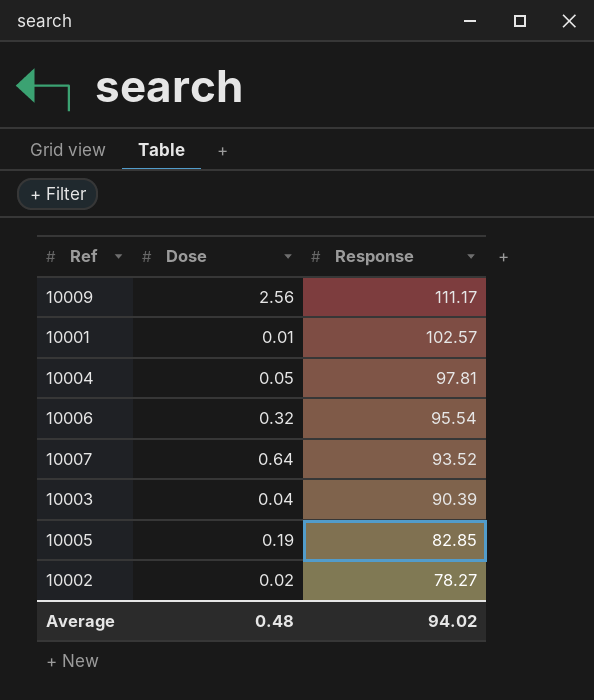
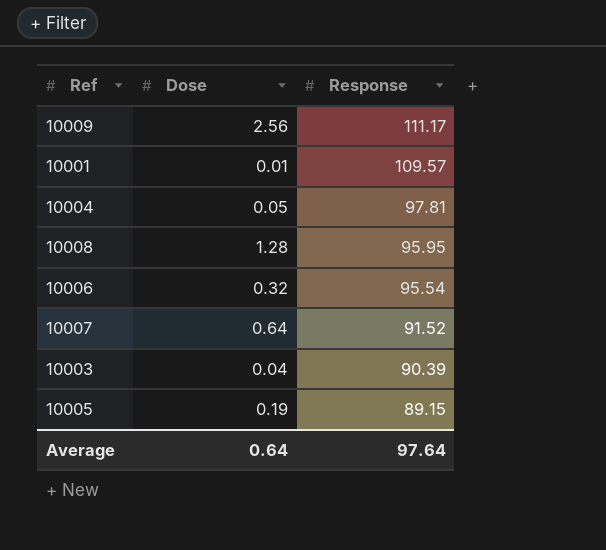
row 10002: 0.02 | 78.27 -> none
10001 | Response: 102.57 -> 109.57
row 10008: none -> 1.28 | 95.95
10007 | Response: 93.52 -> 91.52
10005 | Response: 82.85 -> 89.15
Average | Dose: 0.48 -> 0.64
Average | Response: 94.02 -> 97.64

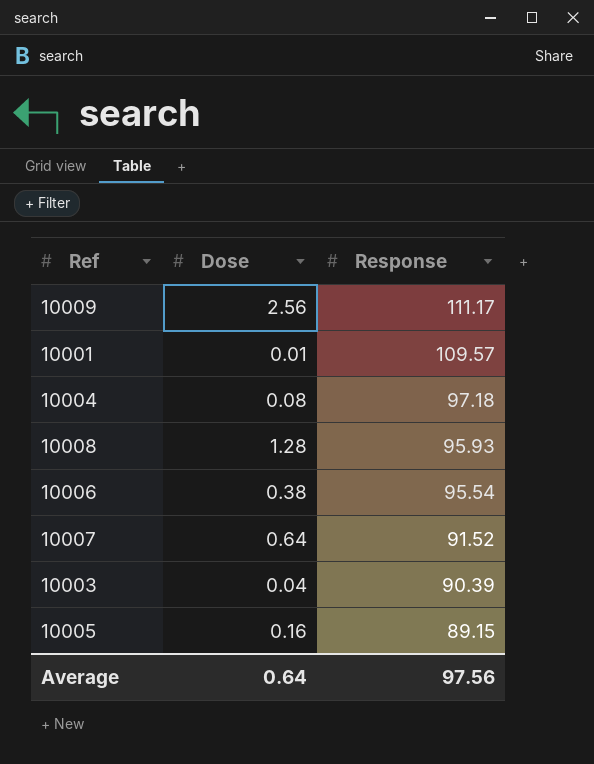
10004 | Dose: 0.05 -> 0.08
10004 | Response: 97.81 -> 97.18
10008 | Response: 95.95 -> 95.93
10006 | Dose: 0.32 -> 0.38
10005 | Dose: 0.19 -> 0.16
Average | Response: 97.64 -> 97.56

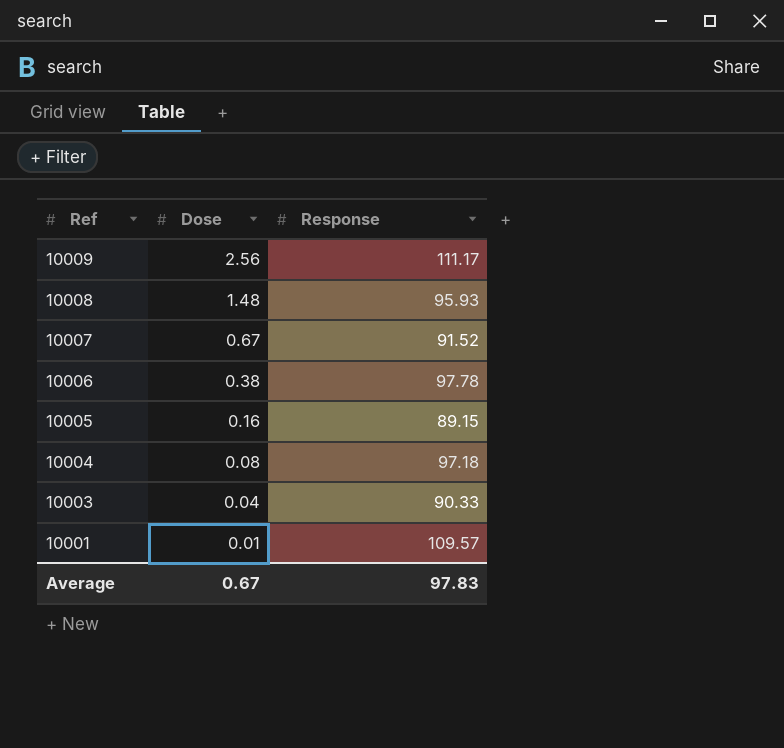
row order: Response descending -> Ref descending
10008 | Dose: 1.28 -> 1.48
10007 | Dose: 0.64 -> 0.67
10006 | Response: 95.54 -> 97.78
10003 | Response: 90.39 -> 90.33
Average | Dose: 0.64 -> 0.67
Average | Response: 97.56 -> 97.83

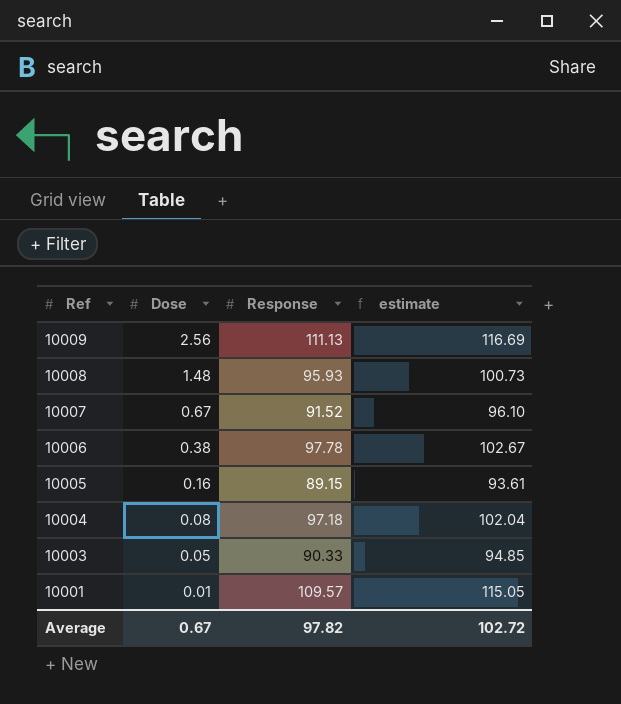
column estimate | formula: none -> [Response] * 1.05
10009 | Response: 111.17 -> 111.13
10003 | Dose: 0.04 -> 0.05
Average | Response: 97.83 -> 97.82

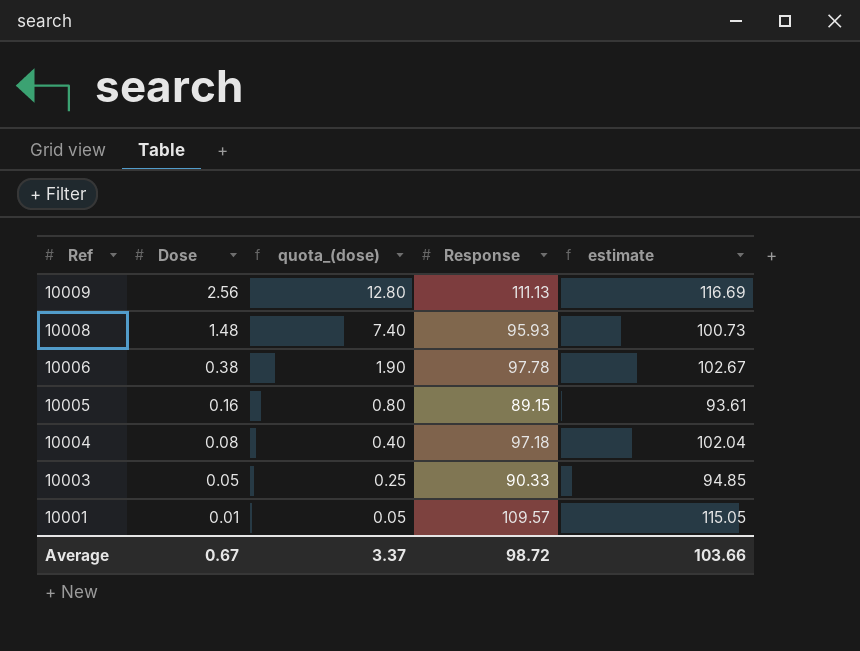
column quota_(dose) | formula: none -> [Dose] * 5
row 10007: 0.67 | 91.52 | 96.10 -> none
Average | Response: 97.82 -> 98.72
Average | estimate: 102.72 -> 103.66

